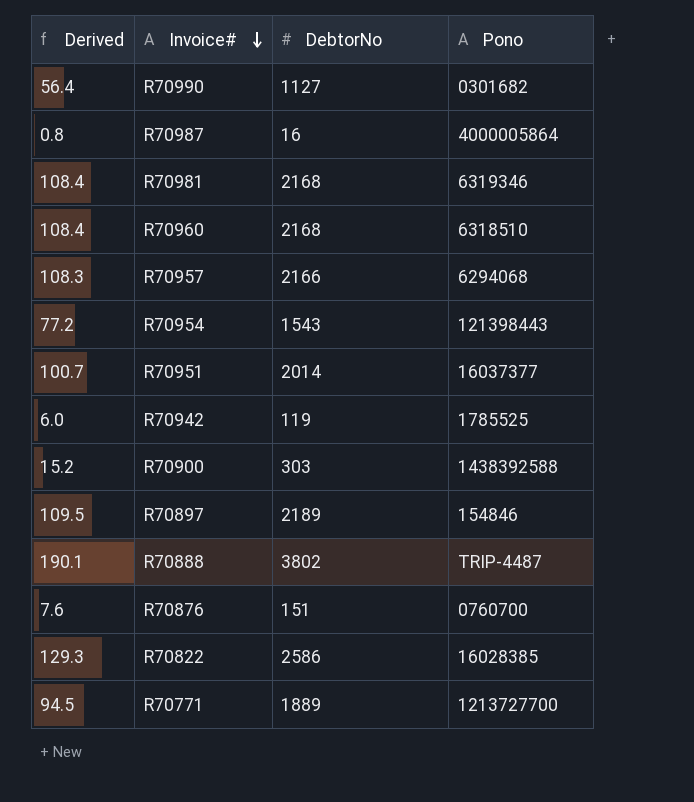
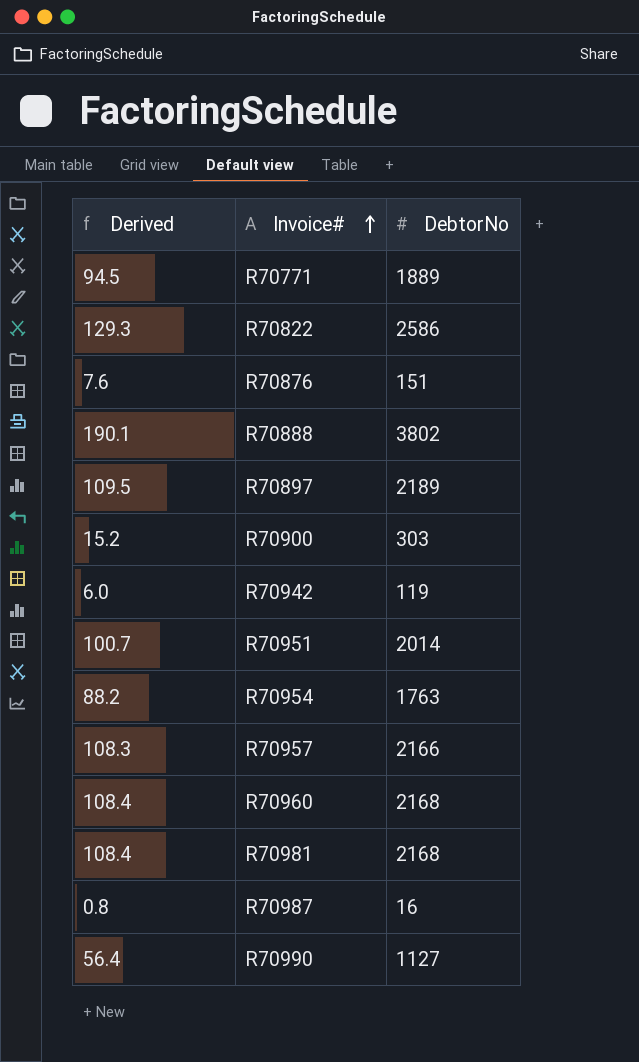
row order: Invoice# descending -> Invoice# ascending
column Pono | position: 4 -> none
R70954 | Derived: 77.2 -> 88.2
R70954 | DebtorNo: 1543 -> 1763

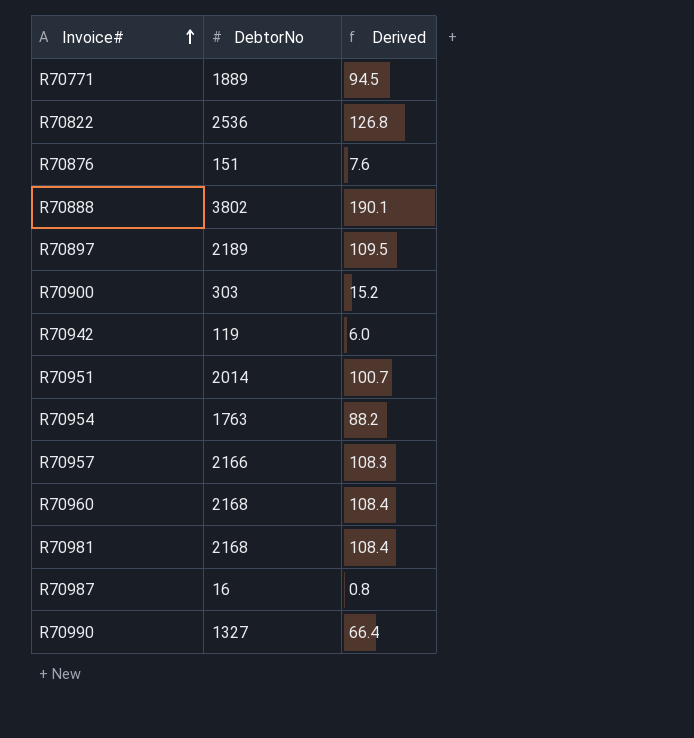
column Derived | position: 1 -> 3
R70822 | DebtorNo: 2586 -> 2536
R70822 | Derived: 129.3 -> 126.8
R70990 | DebtorNo: 1127 -> 1327
R70990 | Derived: 56.4 -> 66.4

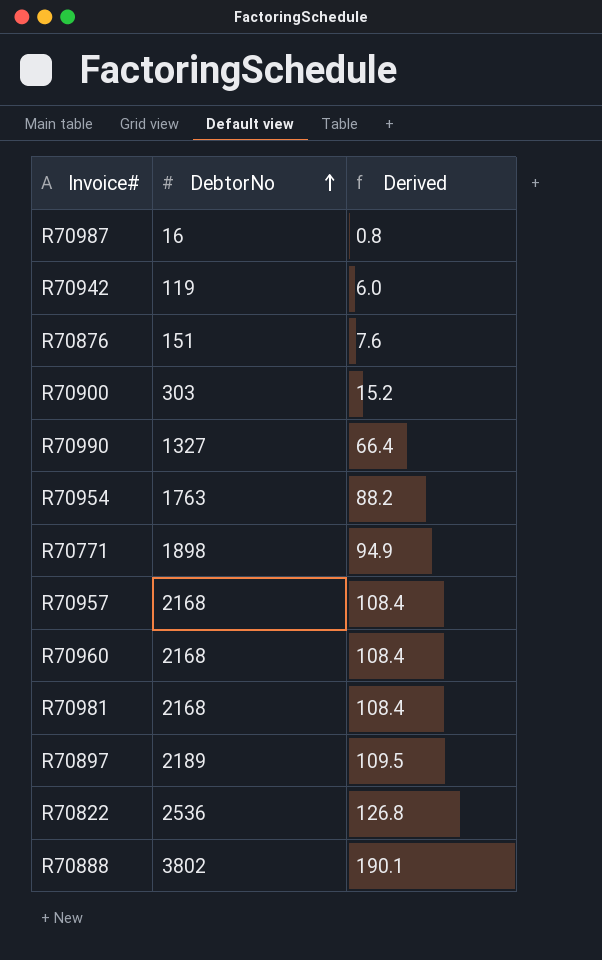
row order: Invoice# ascending -> DebtorNo ascending
row R70951: 2014 | 100.7 -> none
R70771 | DebtorNo: 1889 -> 1898
R70771 | Derived: 94.5 -> 94.9
R70957 | DebtorNo: 2166 -> 2168
R70957 | Derived: 108.3 -> 108.4

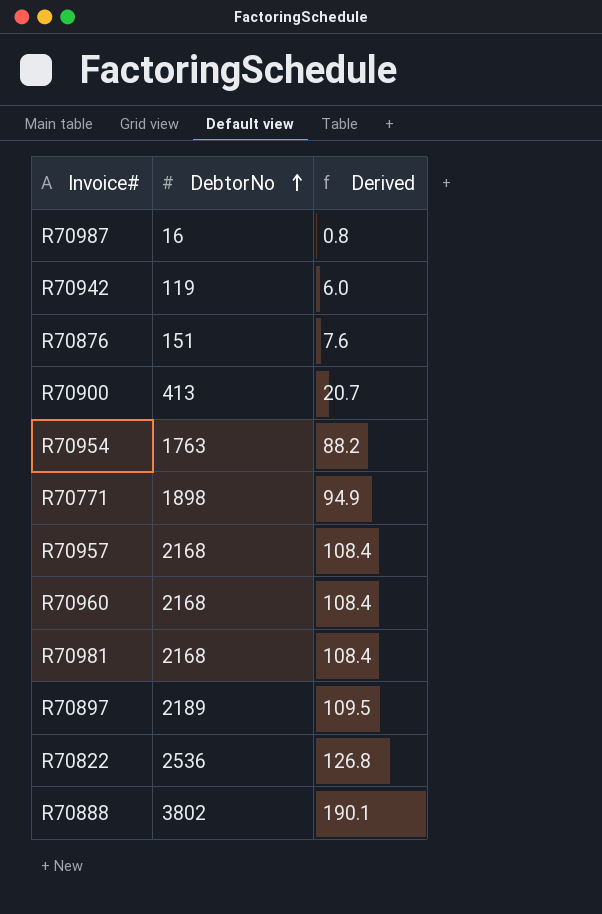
row R70990: 1327 | 66.4 -> none
R70900 | DebtorNo: 303 -> 413
R70900 | Derived: 15.2 -> 20.7

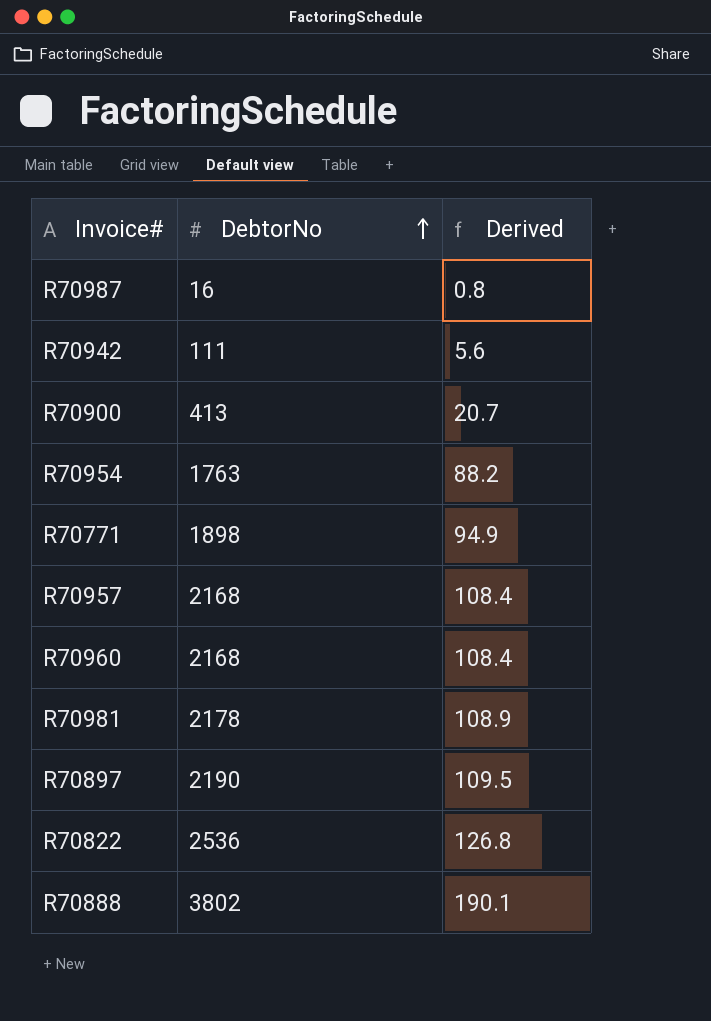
row R70876: 151 | 7.6 -> none
R70942 | DebtorNo: 119 -> 111
R70942 | Derived: 6.0 -> 5.6
R70981 | DebtorNo: 2168 -> 2178
R70981 | Derived: 108.4 -> 108.9
R70897 | DebtorNo: 2189 -> 2190

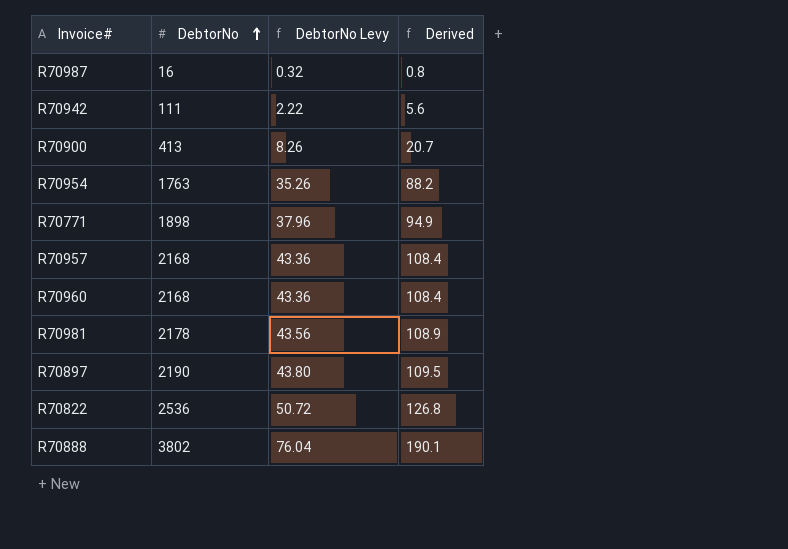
column DebtorNo Levy | formula: none -> [DebtorNo] * 0.02

